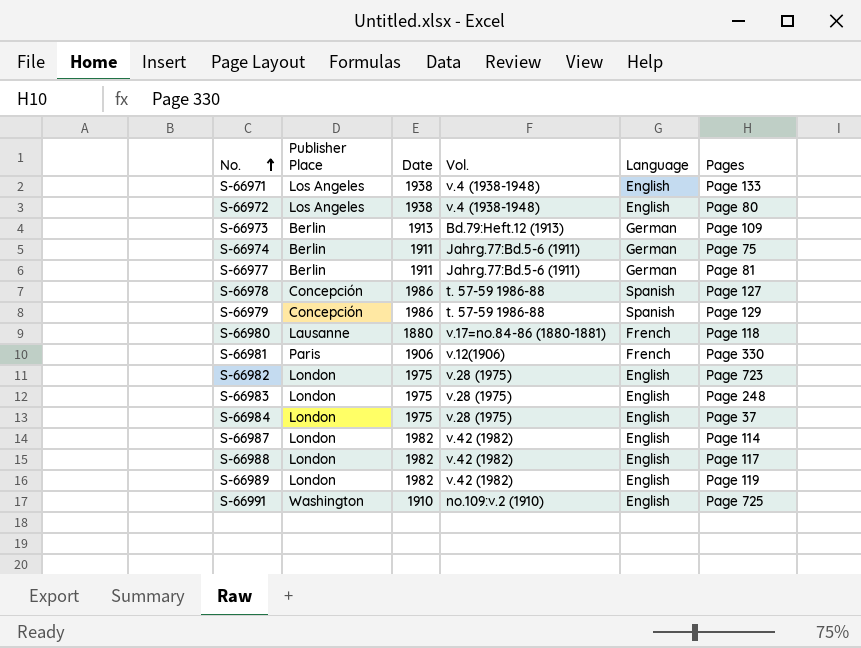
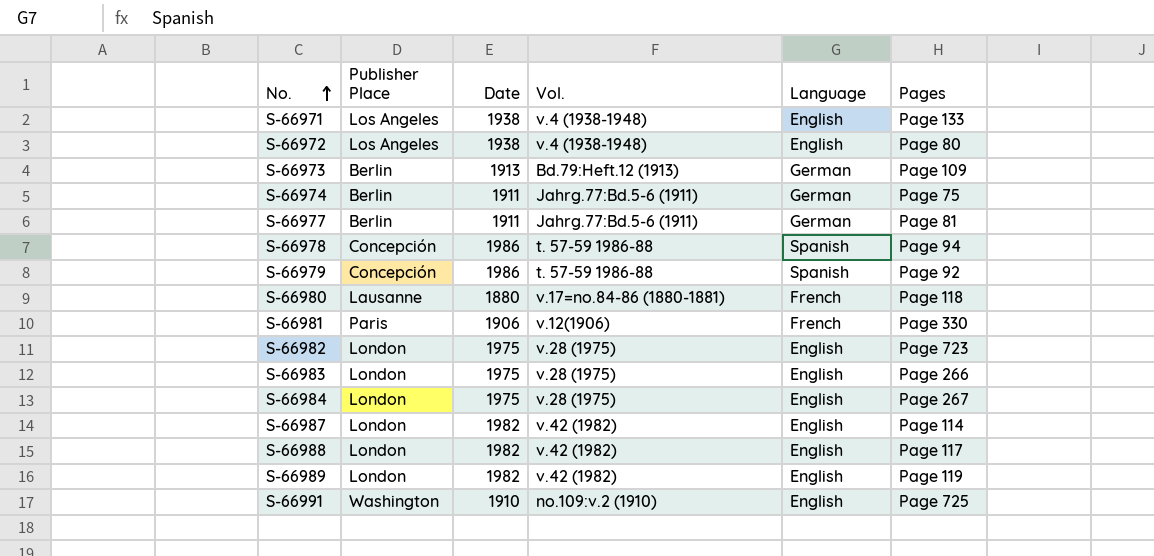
S-66978 | Pages: Page 127 -> Page 94
S-66979 | Pages: Page 129 -> Page 92
S-66983 | Pages: Page 248 -> Page 266
S-66984 | Pages: Page 37 -> Page 267

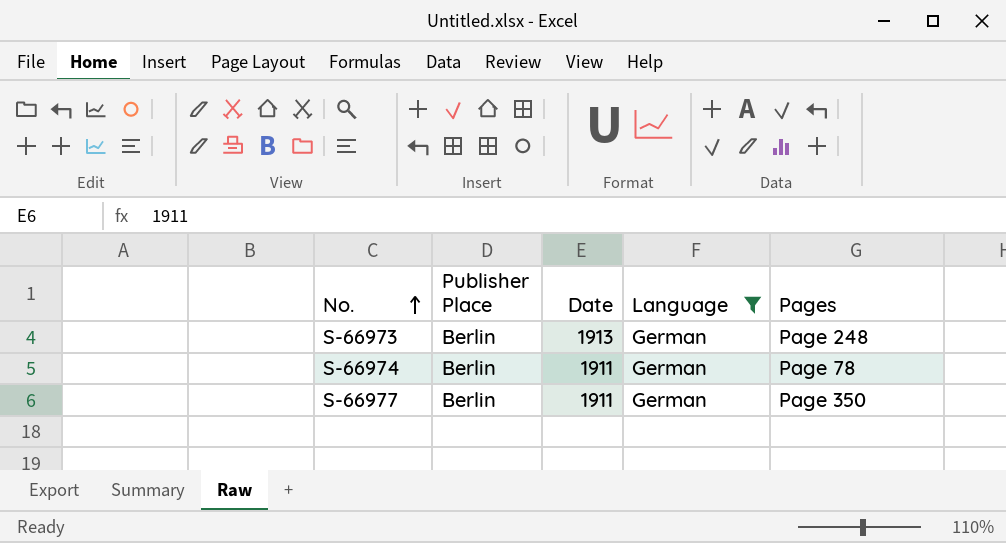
filter: none -> Language = German
column Vol. | position: 4 -> none
S-66973 | Pages: Page 109 -> Page 248
S-66974 | Pages: Page 75 -> Page 78
S-66977 | Pages: Page 81 -> Page 350

